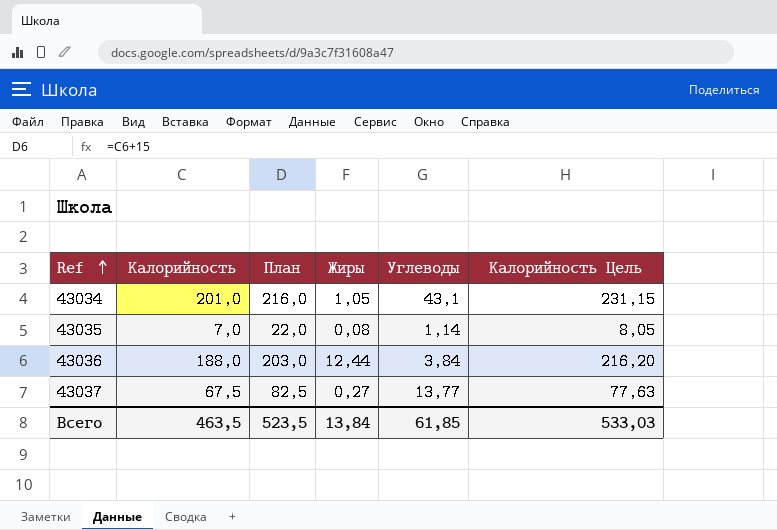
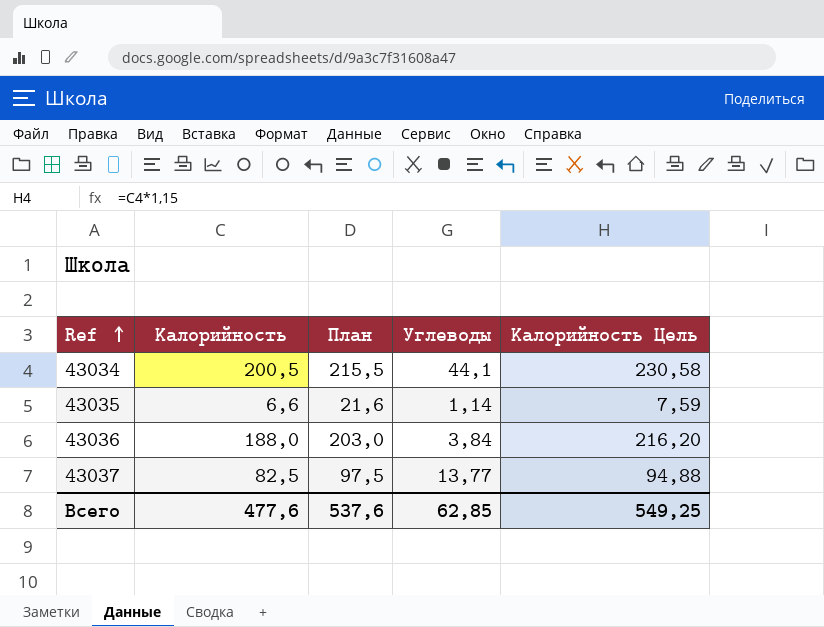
column Жиры | position: 4 -> none
43034 | Калорийность: 201,0 -> 200,5
43034 | План: 216,0 -> 215,5
43034 | Углеводы: 43,1 -> 44,1
43034 | Калорийность Цель: 231,15 -> 230,58
43035 | Калорийность: 7,0 -> 6,6
43035 | План: 22,0 -> 21,6
43035 | Калорийность Цель: 8,05 -> 7,59
43037 | Калорийность: 67,5 -> 82,5
43037 | План: 82,5 -> 97,5
43037 | Калорийность Цель: 77,63 -> 94,88
Всего | Калорийность: 463,5 -> 477,6
Всего | План: 523,5 -> 537,6
Всего | Углеводы: 61,85 -> 62,85
Всего | Калорийность Цель: 533,03 -> 549,25

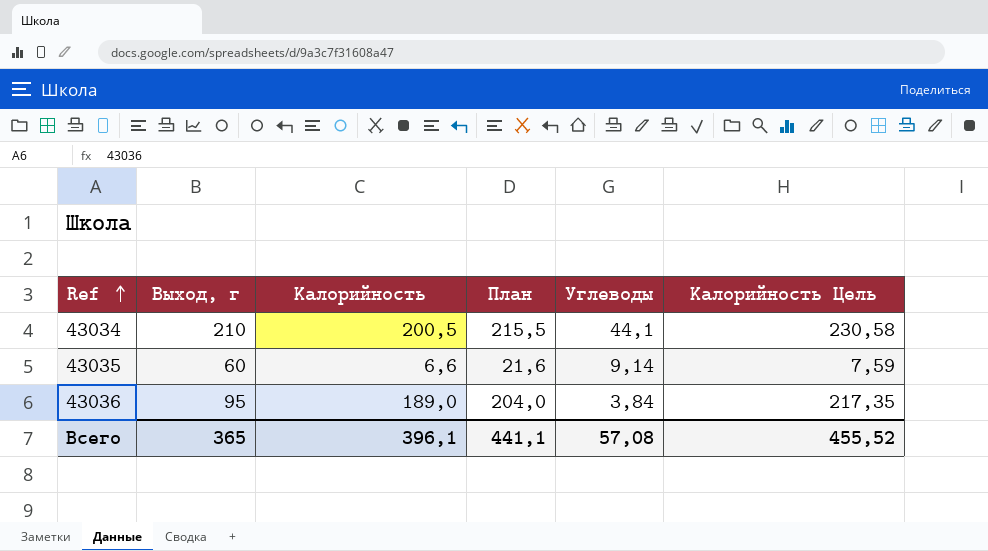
column Выход, г | position: none -> 2
row 43037: 82,5 | 97,5 | 13,77 | 94,88 -> none
43035 | Углеводы: 1,14 -> 9,14
43036 | Калорийность: 188,0 -> 189,0
43036 | План: 203,0 -> 204,0
43036 | Калорийность Цель: 216,20 -> 217,35
Всего | Калорийность: 477,6 -> 396,1
Всего | План: 537,6 -> 441,1
Всего | Углеводы: 62,85 -> 57,08
Всего | Калорийность Цель: 549,25 -> 455,52

